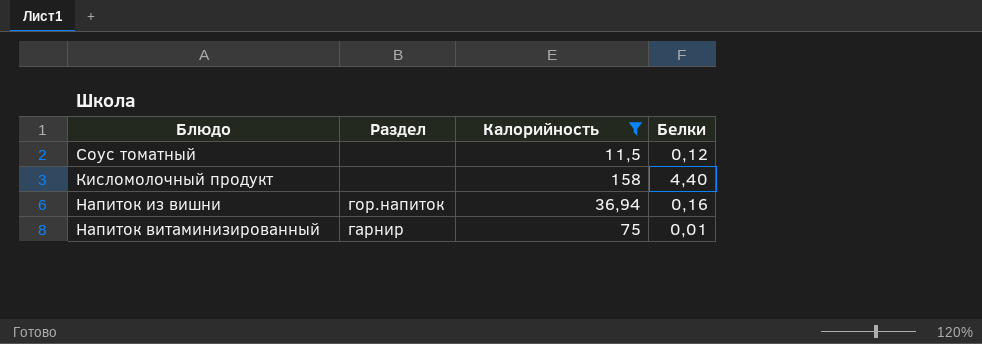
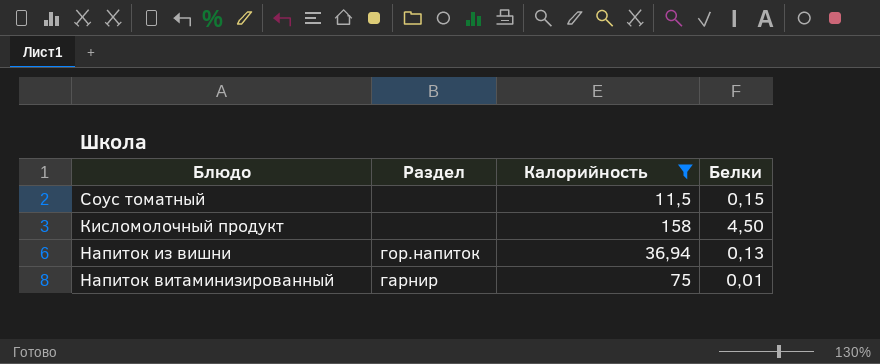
Соус томатный | Белки: 0,12 -> 0,15
Кисломолочный продукт | Белки: 4,40 -> 4,50
Напиток из вишни | Белки: 0,16 -> 0,13

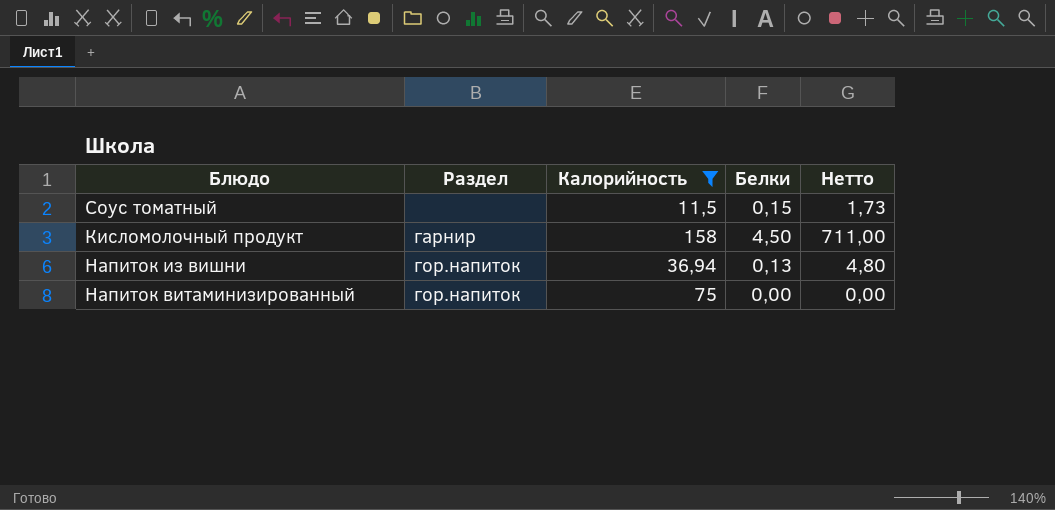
column Нетто | formula: none -> [Калорийность] * [Белки]
Кисломолочный продукт | Раздел: none -> гарнир
Напиток витаминизированный | Раздел: гарнир -> гор.напиток
Напиток витаминизированный | Белки: 0,01 -> 0,00

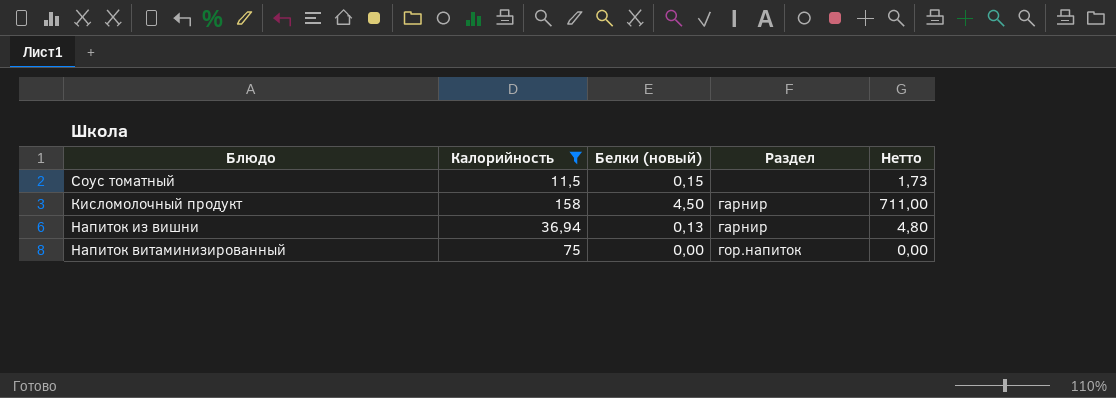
column name: Белки -> Белки (новый)
column Раздел | position: 2 -> 4
Напиток из вишни | Раздел: гор.напиток -> гарнир

